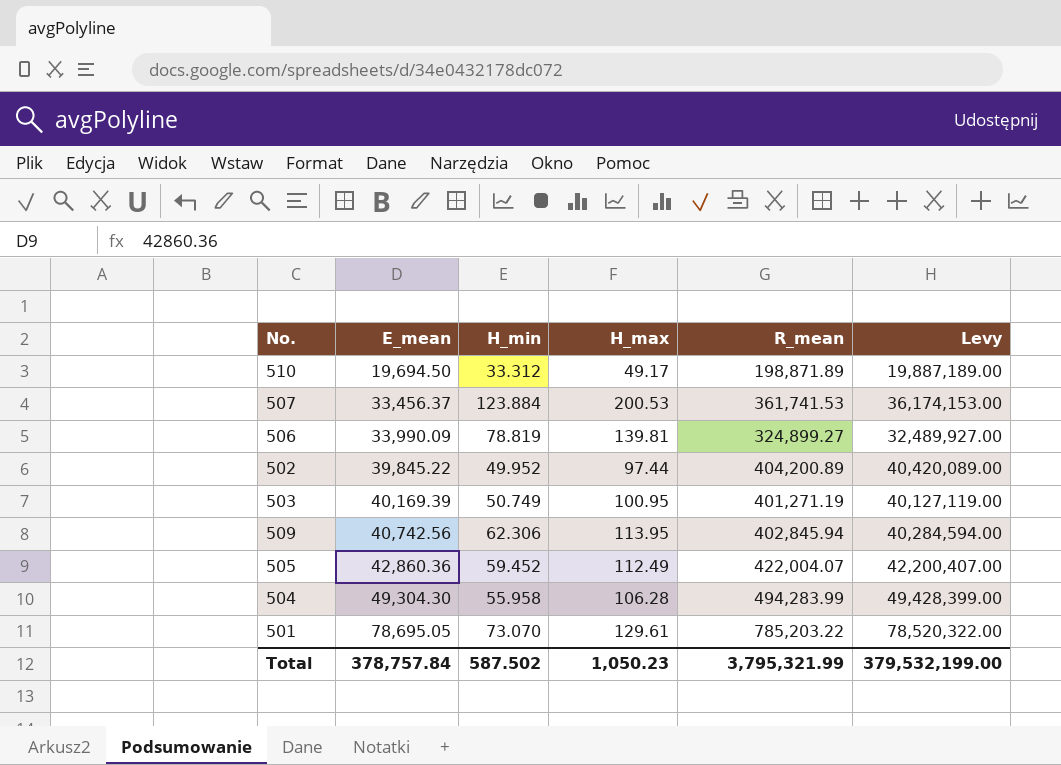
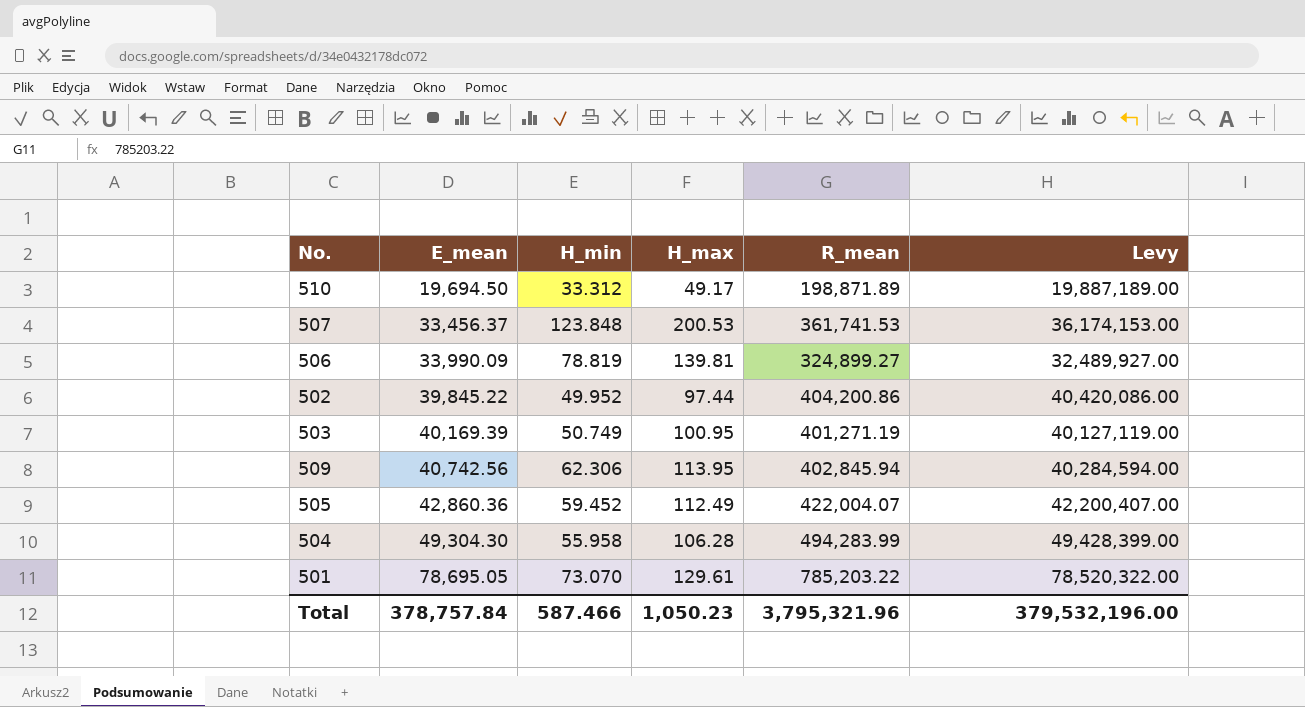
507 | H_min: 123.884 -> 123.848
502 | R_mean: 404,200.89 -> 404,200.86
502 | Levy: 40,420,089.00 -> 40,420,086.00
Total | H_min: 587.502 -> 587.466
Total | R_mean: 3,795,321.99 -> 3,795,321.96
Total | Levy: 379,532,199.00 -> 379,532,196.00

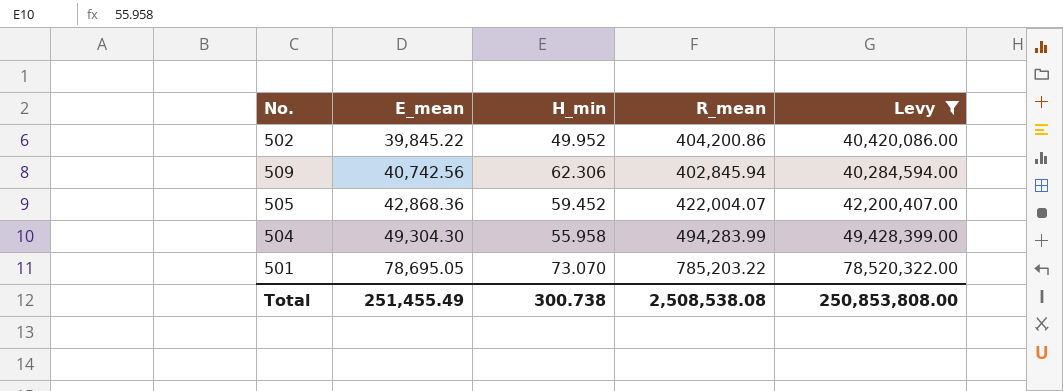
filter: none -> Levy >= 40,284,594.00
column H_max | position: 4 -> none
505 | E_mean: 42,860.36 -> 42,868.36
Total | E_mean: 378,757.84 -> 251,455.49
Total | H_min: 587.466 -> 300.738
Total | R_mean: 3,795,321.96 -> 2,508,538.08
Total | Levy: 379,532,196.00 -> 250,853,808.00

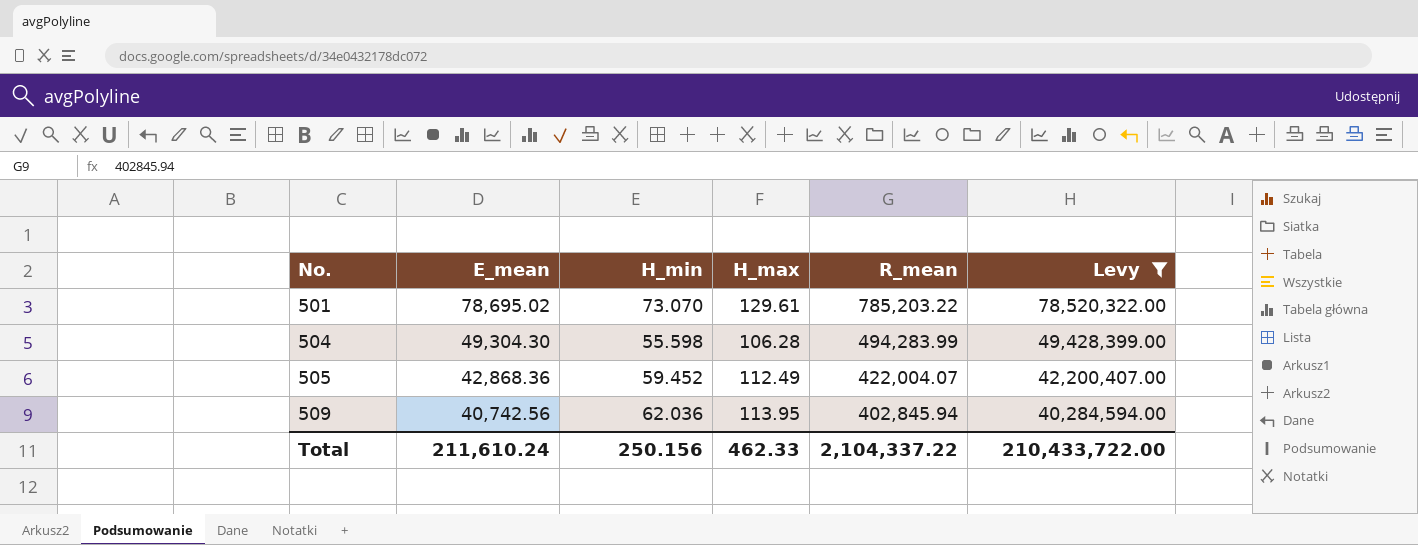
row order: E_mean ascending -> No. ascending
column H_max | position: none -> 4
row 502: 39,845.22 | 49.952 | 404,200.86 | 40,420,086.00 -> none
501 | E_mean: 78,695.05 -> 78,695.02
504 | H_min: 55.958 -> 55.598
509 | H_min: 62.306 -> 62.036
Total | E_mean: 251,455.49 -> 211,610.24
Total | H_min: 300.738 -> 250.156
Total | R_mean: 2,508,538.08 -> 2,104,337.22
Total | Levy: 250,853,808.00 -> 210,433,722.00

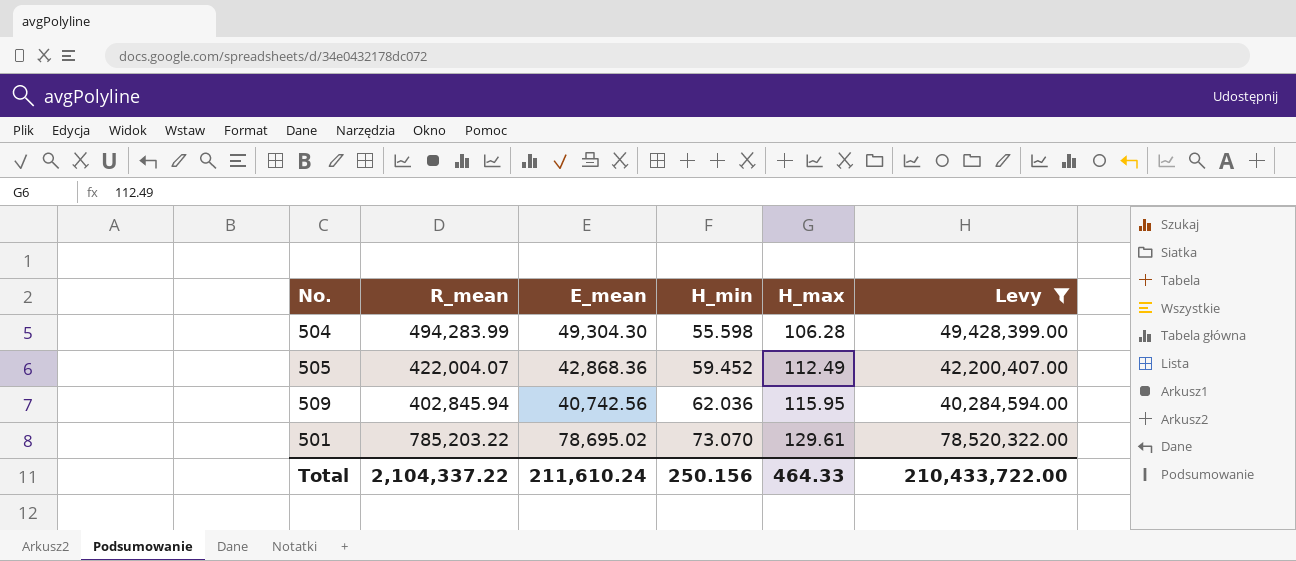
row order: No. ascending -> H_min ascending
column R_mean | position: 5 -> 2
509 | H_max: 113.95 -> 115.95
Total | H_max: 462.33 -> 464.33

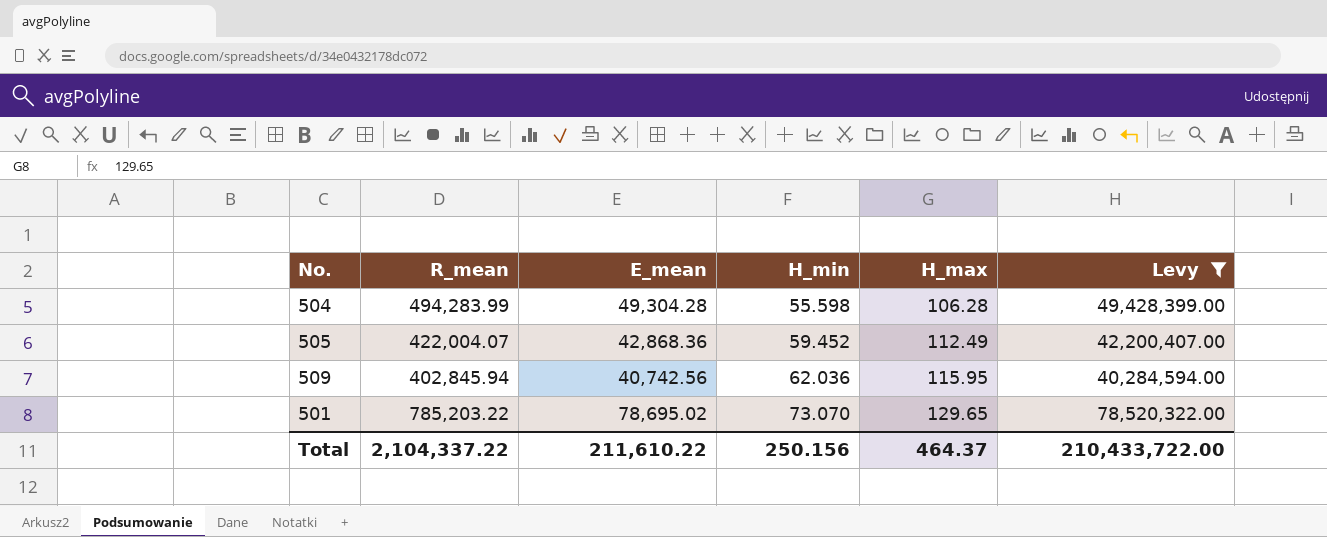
504 | E_mean: 49,304.30 -> 49,304.28
501 | H_max: 129.61 -> 129.65
Total | E_mean: 211,610.24 -> 211,610.22
Total | H_max: 464.33 -> 464.37

